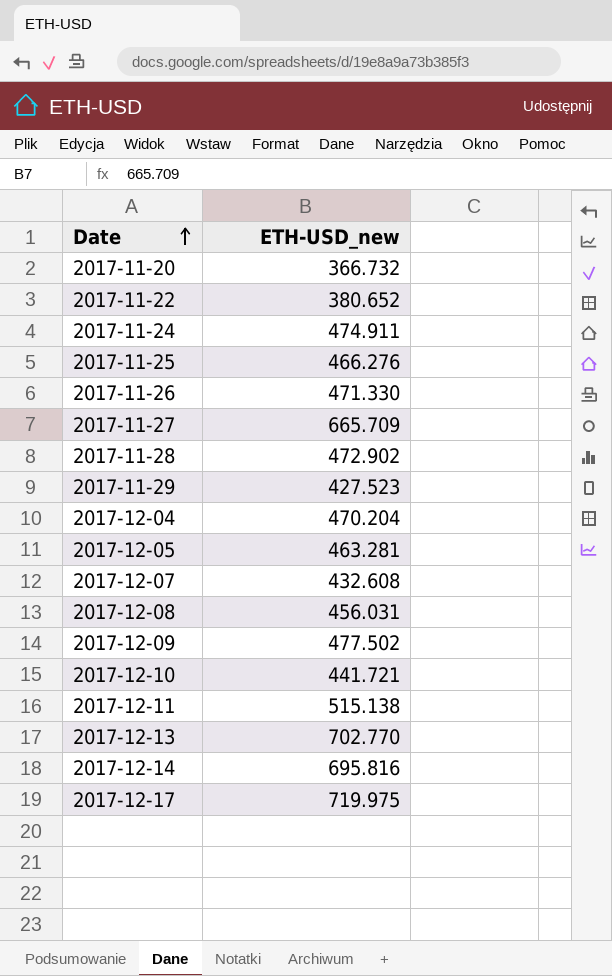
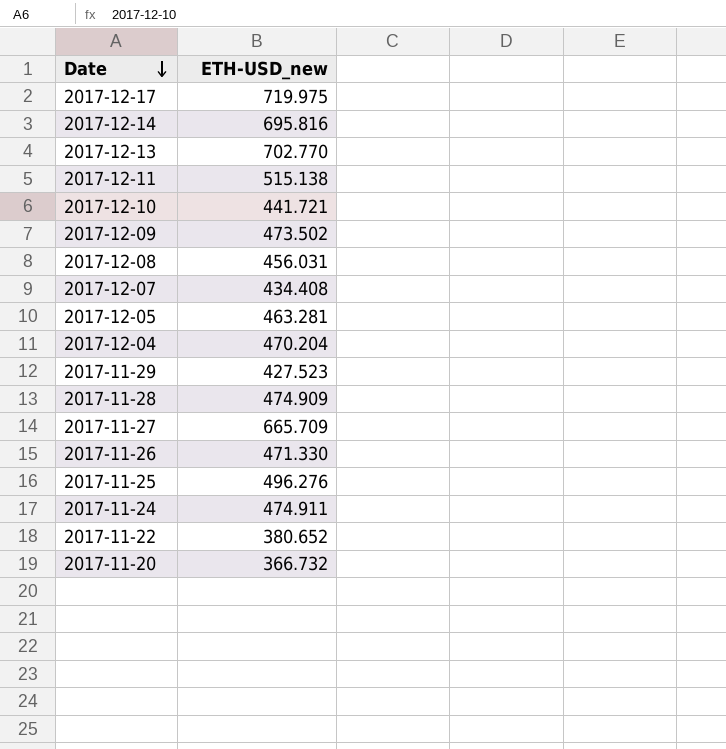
row order: Date ascending -> Date descending
2017-12-09 | ETH-USD_new: 477.502 -> 473.502
2017-12-07 | ETH-USD_new: 432.608 -> 434.408
2017-11-28 | ETH-USD_new: 472.902 -> 474.909
2017-11-25 | ETH-USD_new: 466.276 -> 496.276

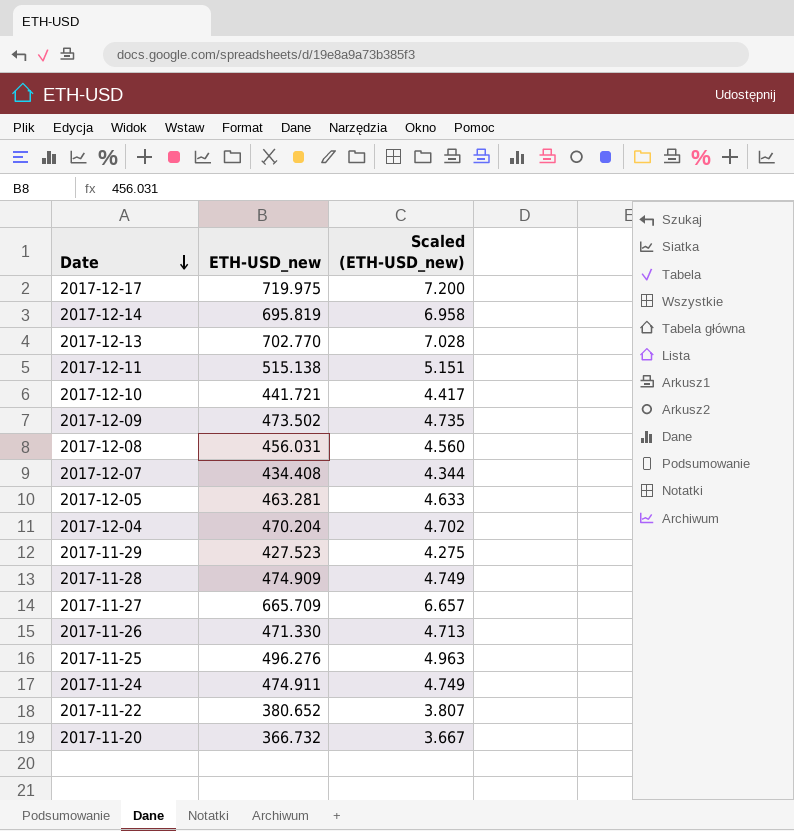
column Scaled (ETH-USD_new) | formula: none -> [ETH-USD_new] * 0.01
2017-12-14 | ETH-USD_new: 695.816 -> 695.819

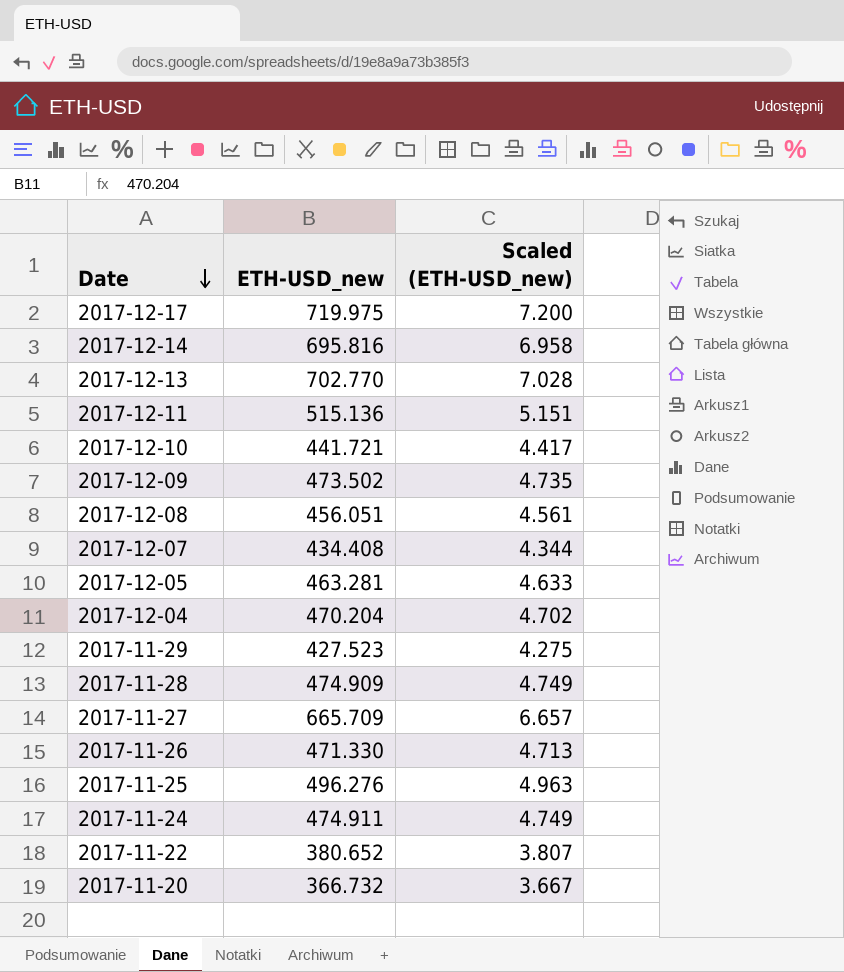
2017-12-14 | ETH-USD_new: 695.819 -> 695.816
2017-12-11 | ETH-USD_new: 515.138 -> 515.136
2017-12-08 | ETH-USD_new: 456.031 -> 456.051
2017-12-08 | Scaled (ETH-USD_new): 4.560 -> 4.561

